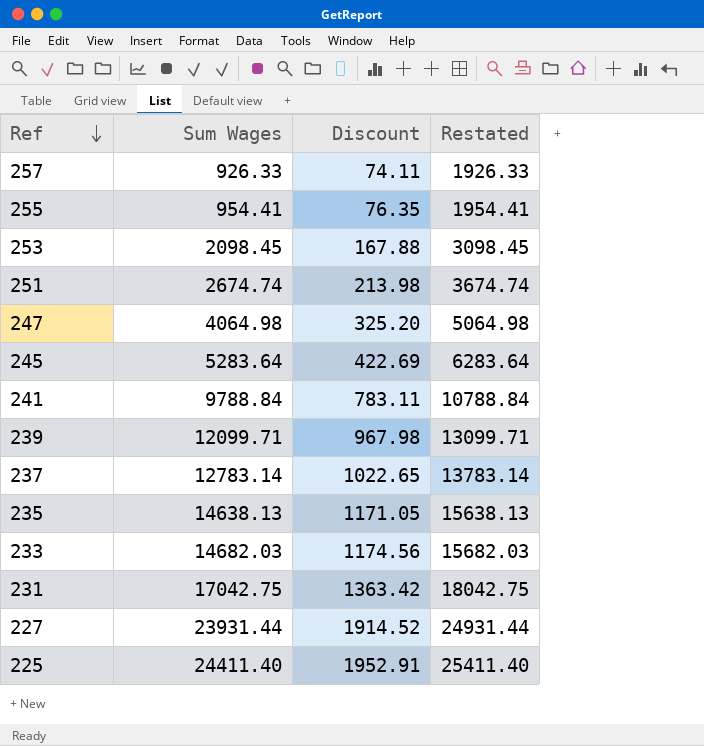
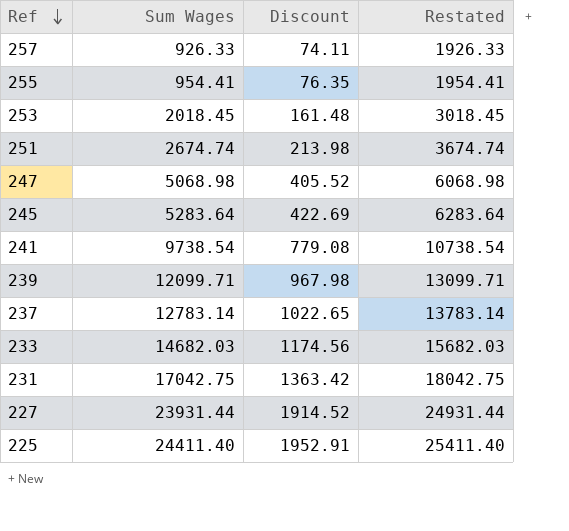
row 235: 14638.13 | 1171.05 | 15638.13 -> none
253 | Sum Wages: 2098.45 -> 2018.45
253 | Discount: 167.88 -> 161.48
253 | Restated: 3098.45 -> 3018.45
247 | Sum Wages: 4064.98 -> 5068.98
247 | Discount: 325.20 -> 405.52
247 | Restated: 5064.98 -> 6068.98
241 | Sum Wages: 9788.84 -> 9738.54
241 | Discount: 783.11 -> 779.08
241 | Restated: 10788.84 -> 10738.54

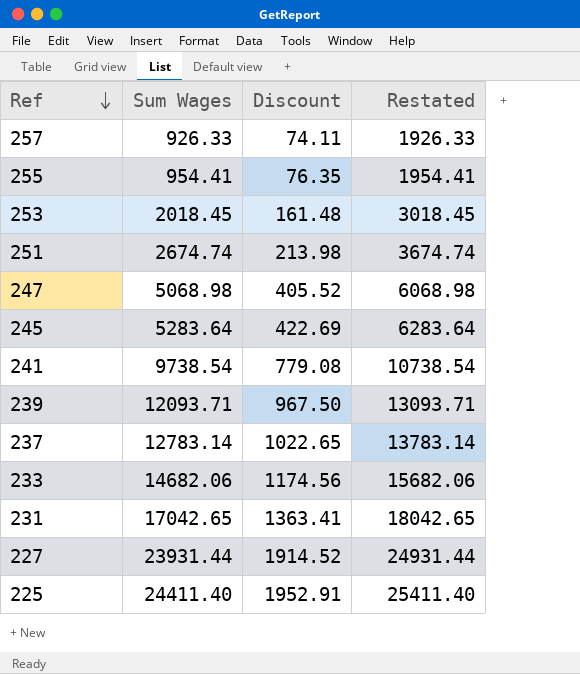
239 | Sum Wages: 12099.71 -> 12093.71
239 | Discount: 967.98 -> 967.50
239 | Restated: 13099.71 -> 13093.71
233 | Sum Wages: 14682.03 -> 14682.06
233 | Restated: 15682.03 -> 15682.06
231 | Sum Wages: 17042.75 -> 17042.65
231 | Discount: 1363.42 -> 1363.41
231 | Restated: 18042.75 -> 18042.65

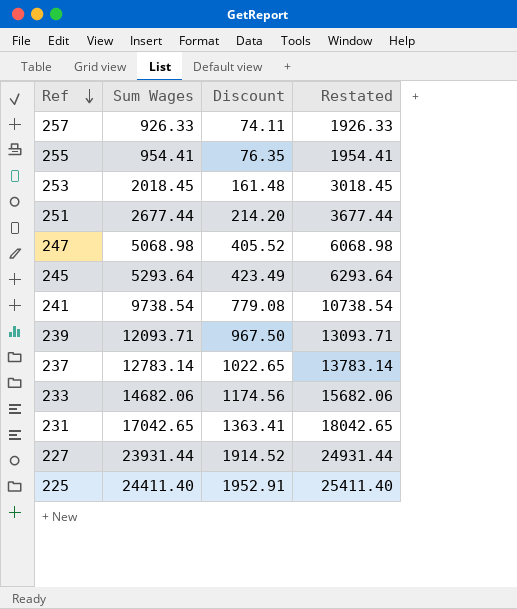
251 | Sum Wages: 2674.74 -> 2677.44
251 | Discount: 213.98 -> 214.20
251 | Restated: 3674.74 -> 3677.44
245 | Sum Wages: 5283.64 -> 5293.64
245 | Discount: 422.69 -> 423.49
245 | Restated: 6283.64 -> 6293.64

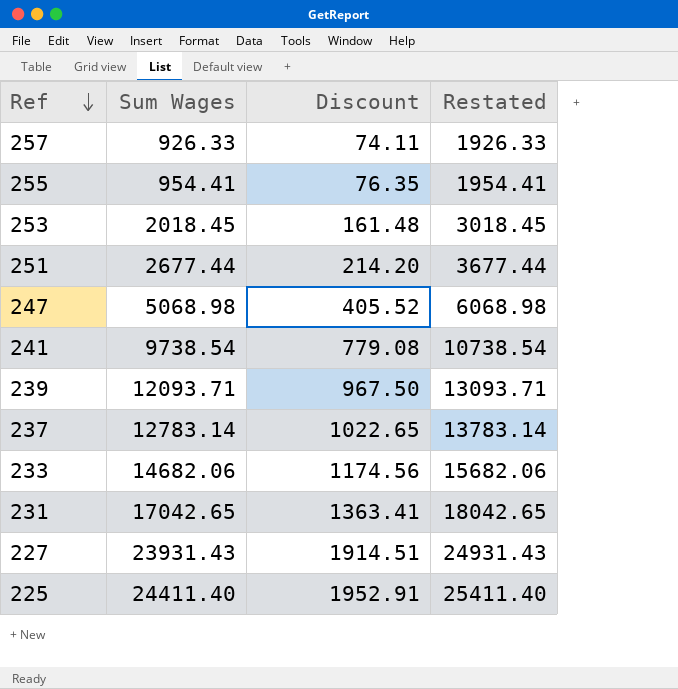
row 245: 5293.64 | 423.49 | 6293.64 -> none
227 | Sum Wages: 23931.44 -> 23931.43
227 | Discount: 1914.52 -> 1914.51
227 | Restated: 24931.44 -> 24931.43

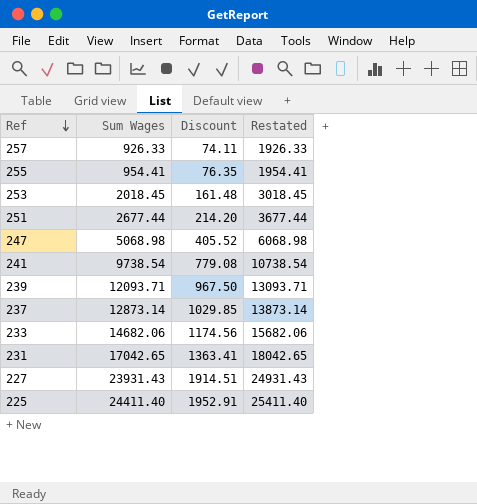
237 | Sum Wages: 12783.14 -> 12873.14
237 | Discount: 1022.65 -> 1029.85
237 | Restated: 13783.14 -> 13873.14

